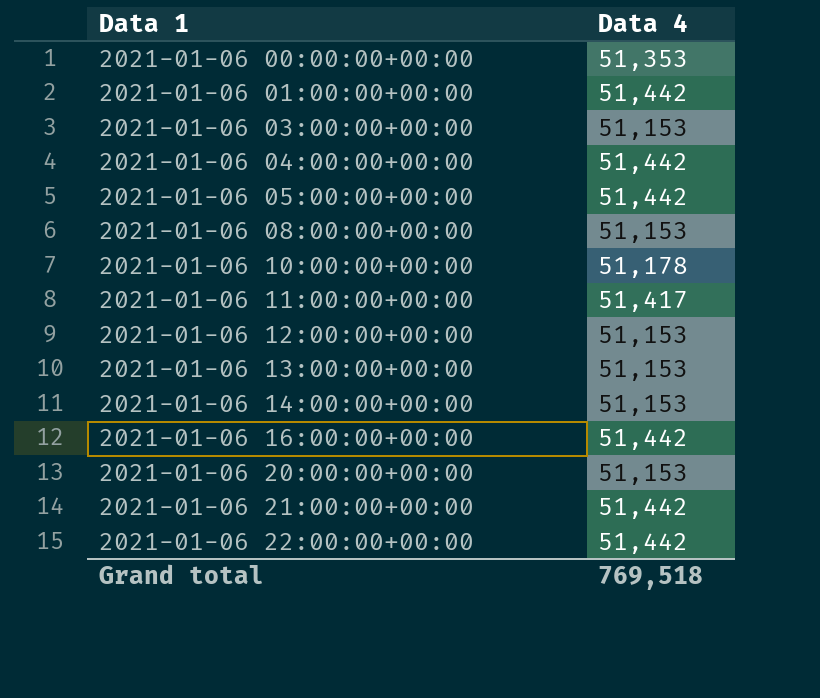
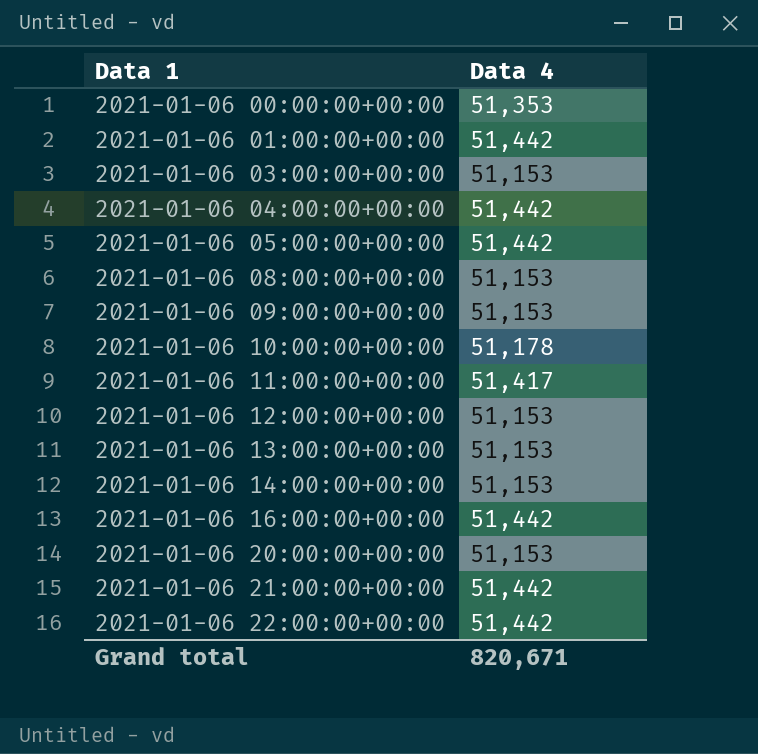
row 2021-01-06 09:00:00+00:00: none -> 51,153
Grand total | Data 4: 769,518 -> 820,671

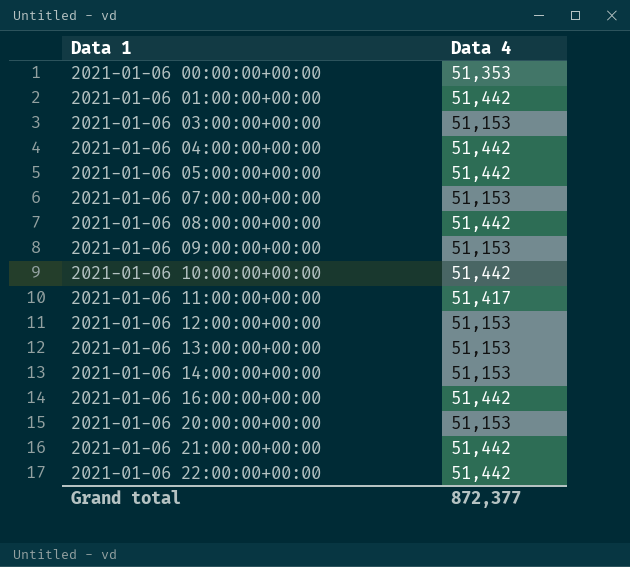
row 2021-01-06 07:00:00+00:00: none -> 51,153
2021-01-06 08:00:00+00:00 | Data 4: 51,153 -> 51,442
2021-01-06 10:00:00+00:00 | Data 4: 51,178 -> 51,442
Grand total | Data 4: 820,671 -> 872,377

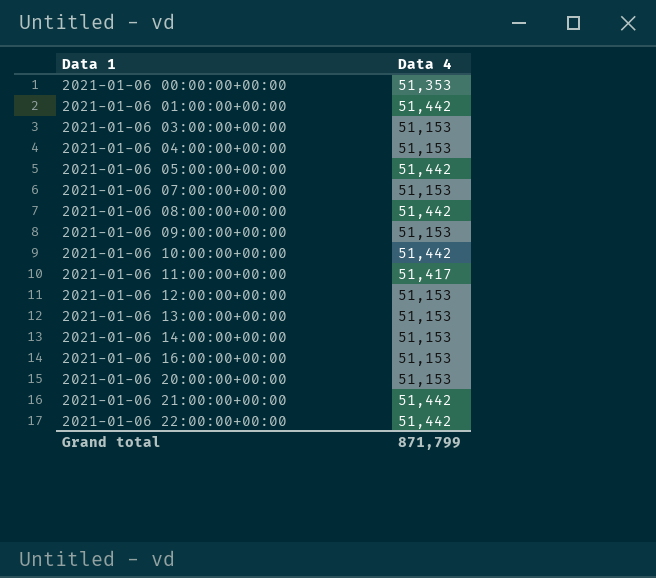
2021-01-06 04:00:00+00:00 | Data 4: 51,442 -> 51,153
2021-01-06 16:00:00+00:00 | Data 4: 51,442 -> 51,153
Grand total | Data 4: 872,377 -> 871,799

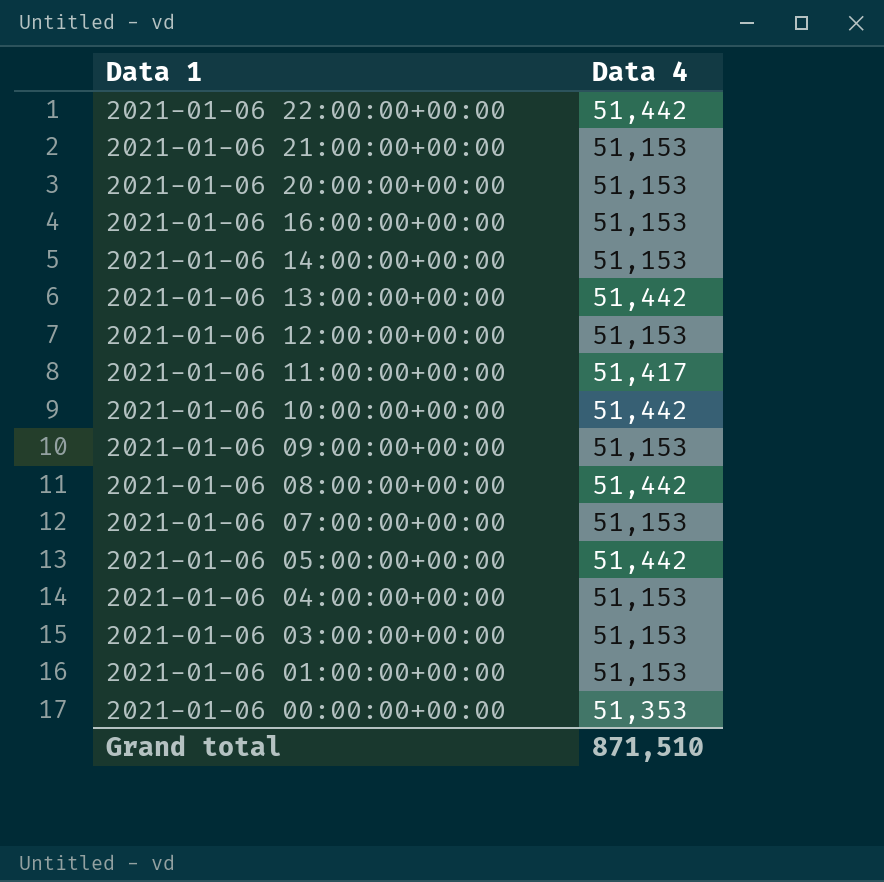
row order: Data 1 ascending -> Data 1 descending
2021-01-06 21:00:00+00:00 | Data 4: 51,442 -> 51,153
2021-01-06 13:00:00+00:00 | Data 4: 51,153 -> 51,442
2021-01-06 01:00:00+00:00 | Data 4: 51,442 -> 51,153
Grand total | Data 4: 871,799 -> 871,510

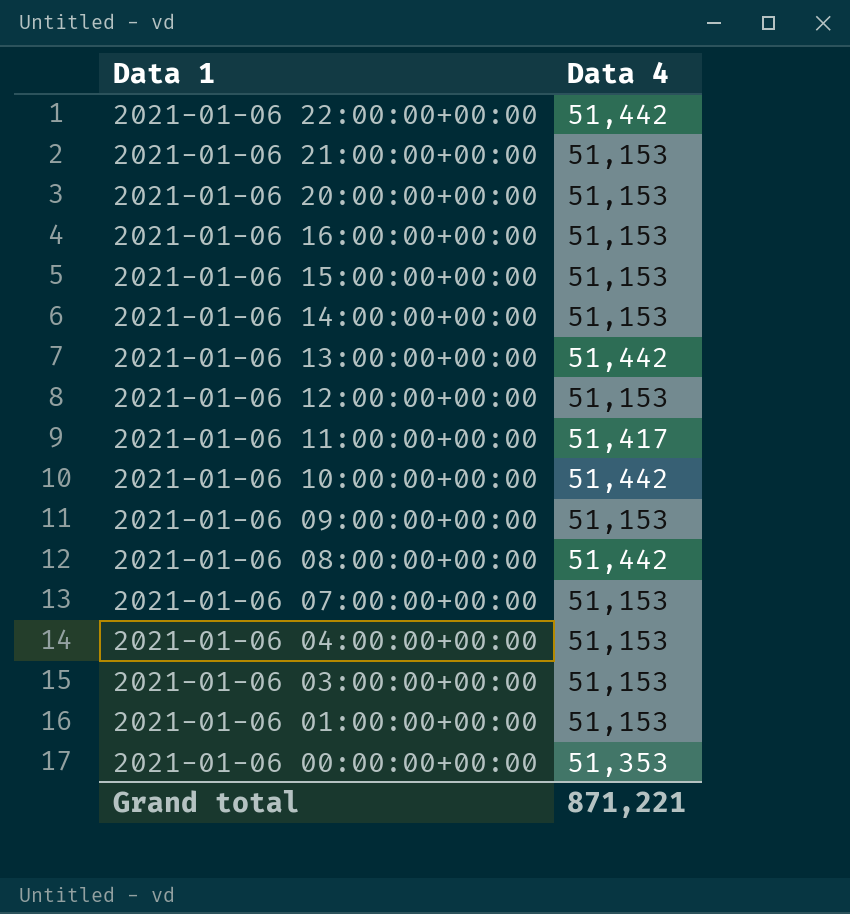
row 2021-01-06 05:00:00+00:00: 51,442 -> none
row 2021-01-06 15:00:00+00:00: none -> 51,153
Grand total | Data 4: 871,510 -> 871,221

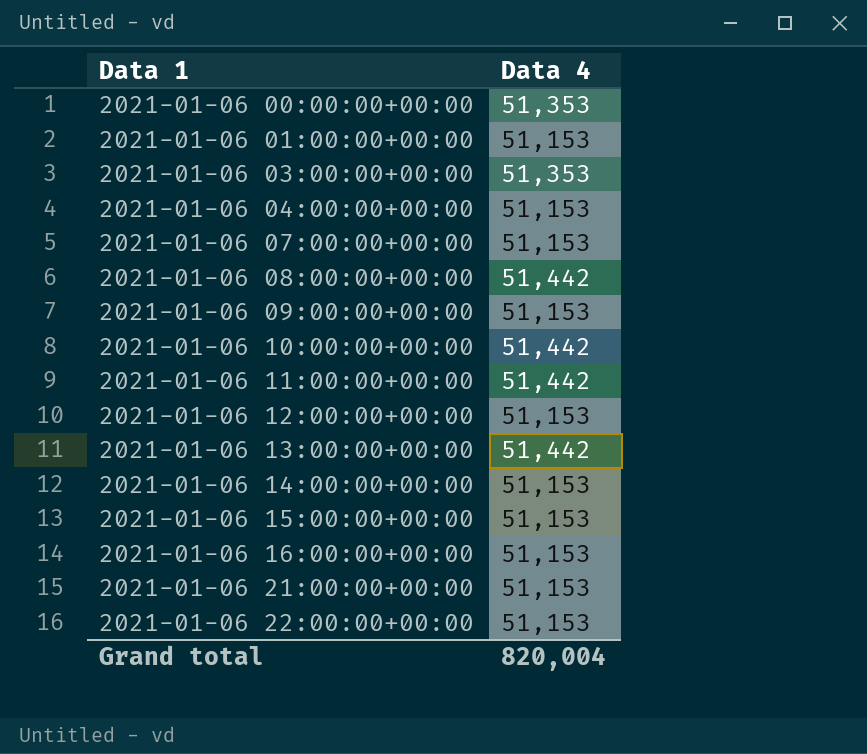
row order: Data 1 descending -> Data 1 ascending
row 2021-01-06 20:00:00+00:00: 51,153 -> none
2021-01-06 03:00:00+00:00 | Data 4: 51,153 -> 51,353
2021-01-06 11:00:00+00:00 | Data 4: 51,417 -> 51,442
2021-01-06 22:00:00+00:00 | Data 4: 51,442 -> 51,153
Grand total | Data 4: 871,221 -> 820,004

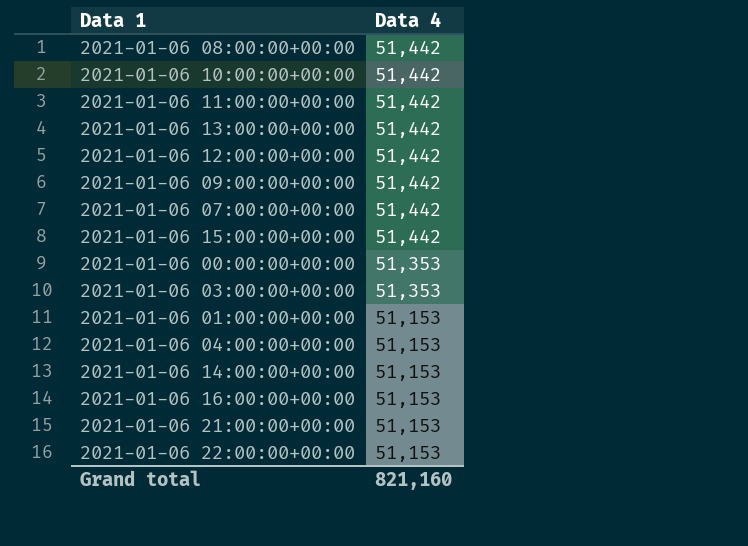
row order: Data 1 ascending -> Data 4 descending
2021-01-06 12:00:00+00:00 | Data 4: 51,153 -> 51,442
2021-01-06 09:00:00+00:00 | Data 4: 51,153 -> 51,442
2021-01-06 07:00:00+00:00 | Data 4: 51,153 -> 51,442
2021-01-06 15:00:00+00:00 | Data 4: 51,153 -> 51,442
Grand total | Data 4: 820,004 -> 821,160

